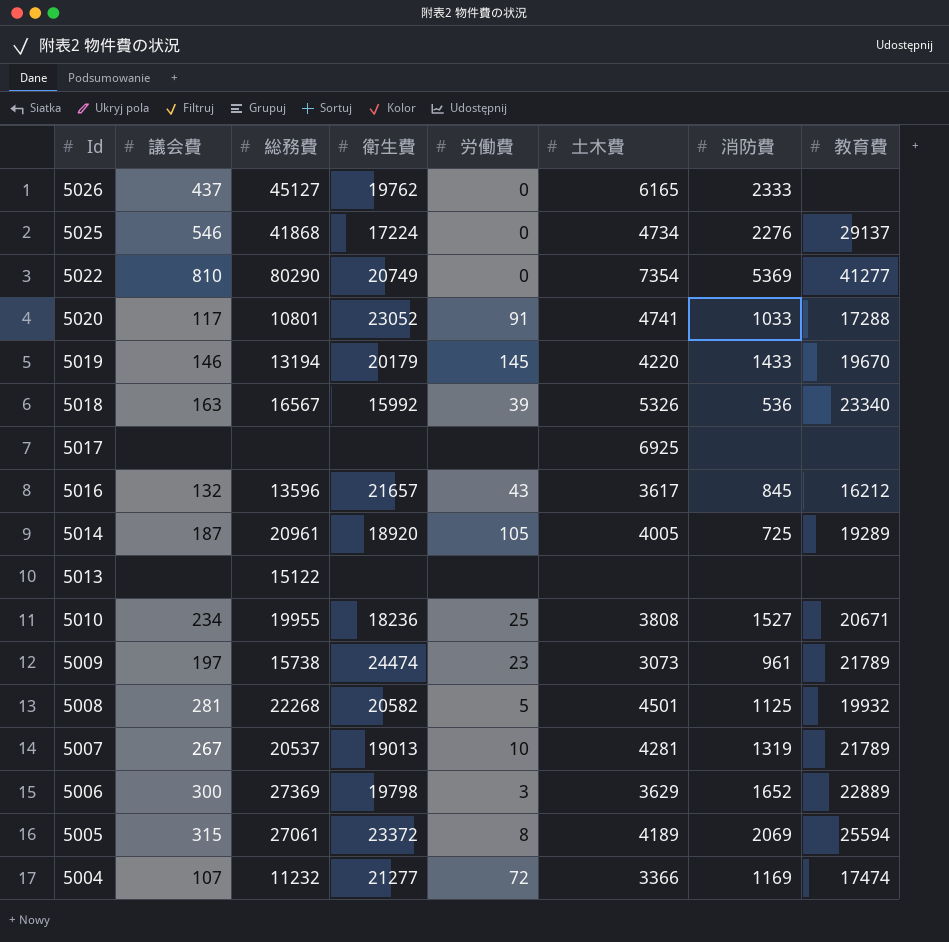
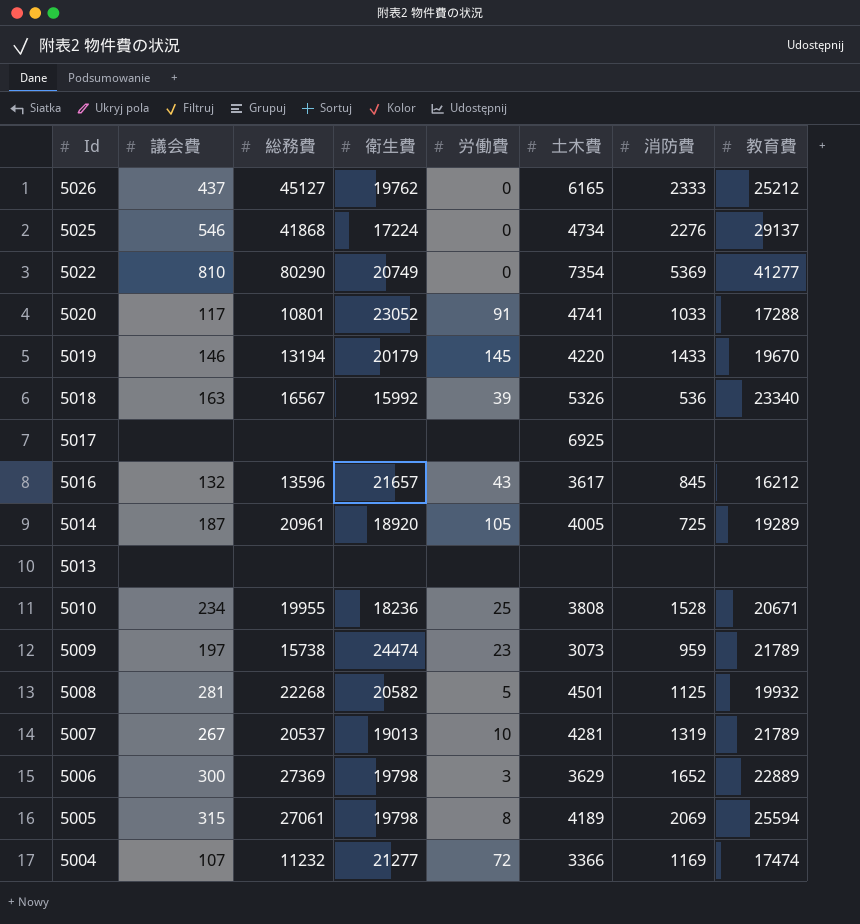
5026 | 教育費: none -> 25212
5013 | 総務費: 15122 -> none
5010 | 消防費: 1527 -> 1528
5009 | 消防費: 961 -> 959
5005 | 衛生費: 23372 -> 19798

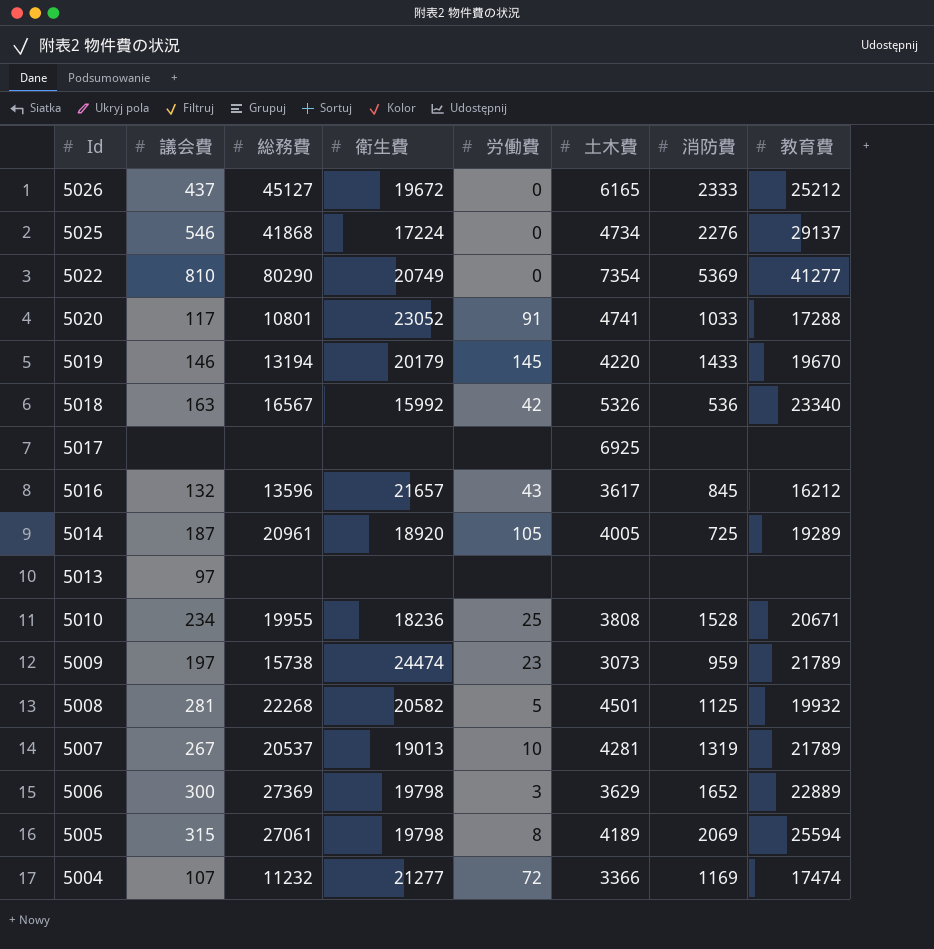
5026 | 衛生費: 19762 -> 19672
5018 | 労働費: 39 -> 42
5013 | 議会費: none -> 97

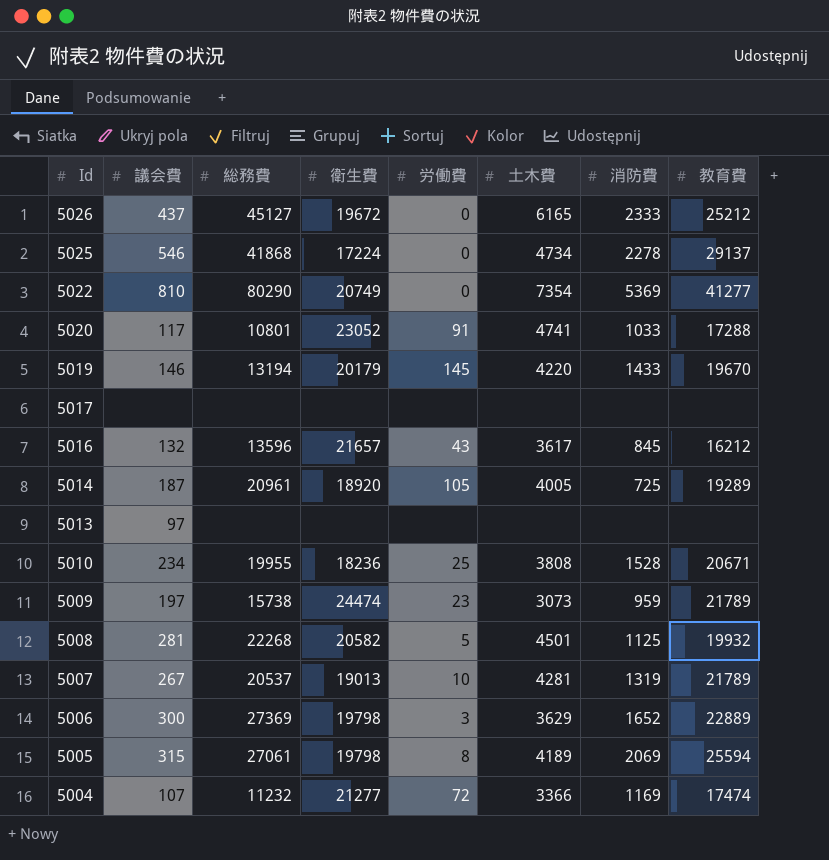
row 5018: 163 | 16567 | 15992 | 42 | 5326 | 536 | 23340 -> none
5025 | 消防費: 2276 -> 2278
5017 | 土木費: 6925 -> none

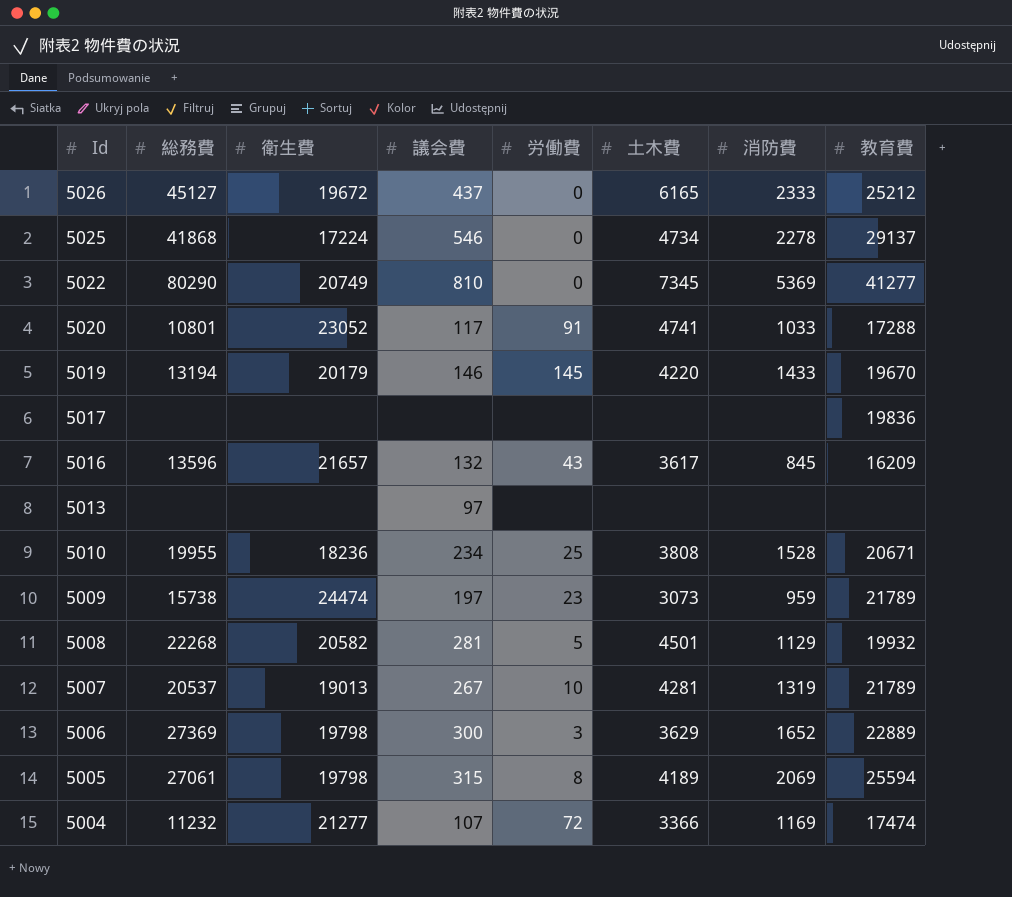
column 議会費 | position: 2 -> 4
row 5014: 187 | 20961 | 18920 | 105 | 4005 | 725 | 19289 -> none
5022 | 土木費: 7354 -> 7345
5017 | 教育費: none -> 19836
5016 | 教育費: 16212 -> 16209
5008 | 消防費: 1125 -> 1129

